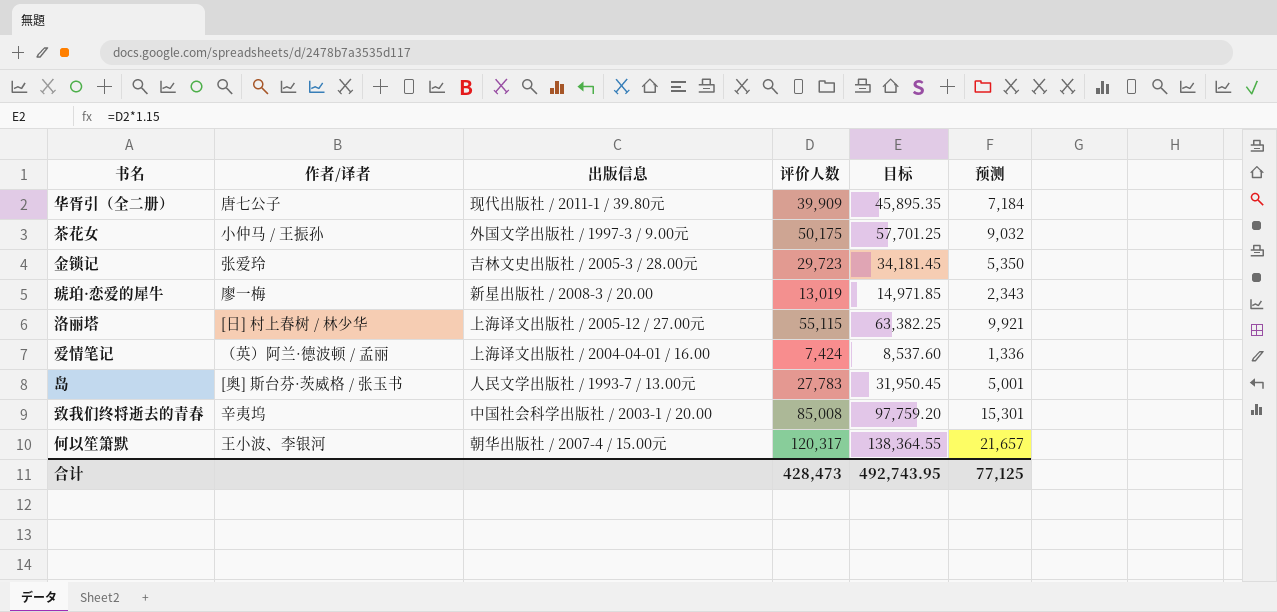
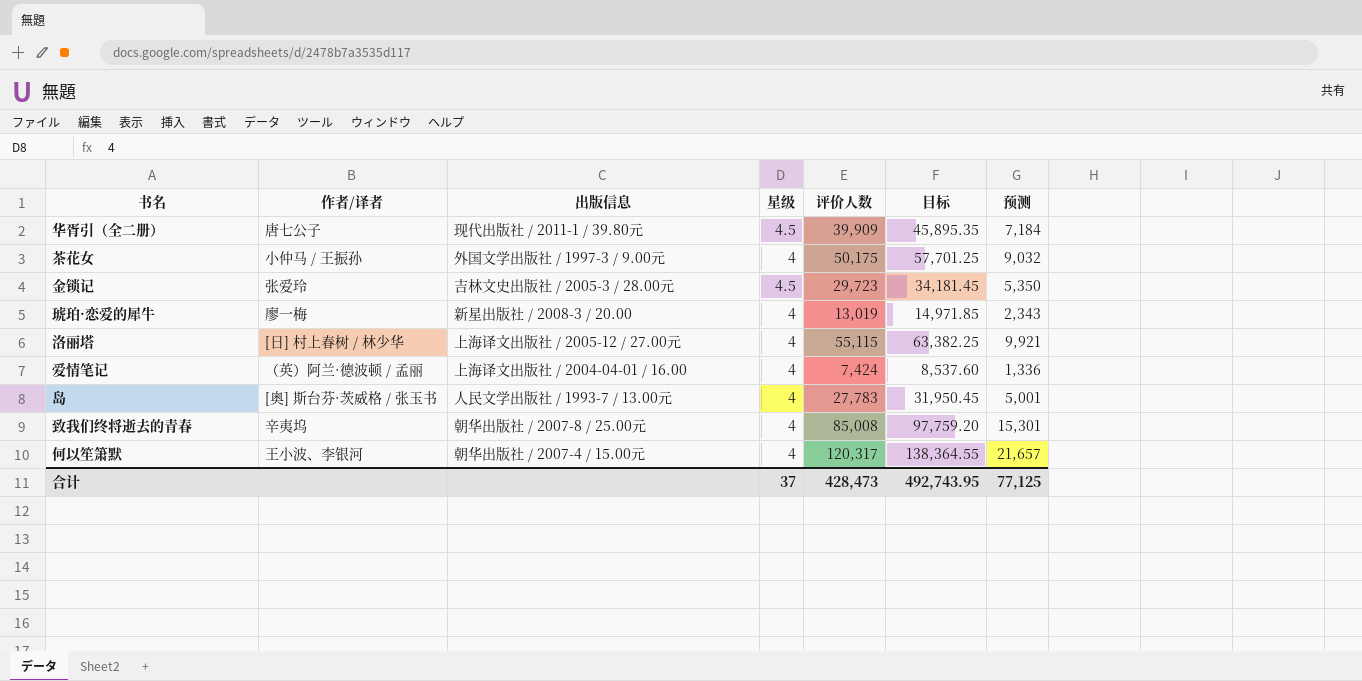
column 星级 | position: none -> 4
致我们终将逝去的青春 | 出版信息: 中国社会科学出版社 / 2003-1 / 20.00 -> 朝华出版社 / 2007-8 / 25.00元

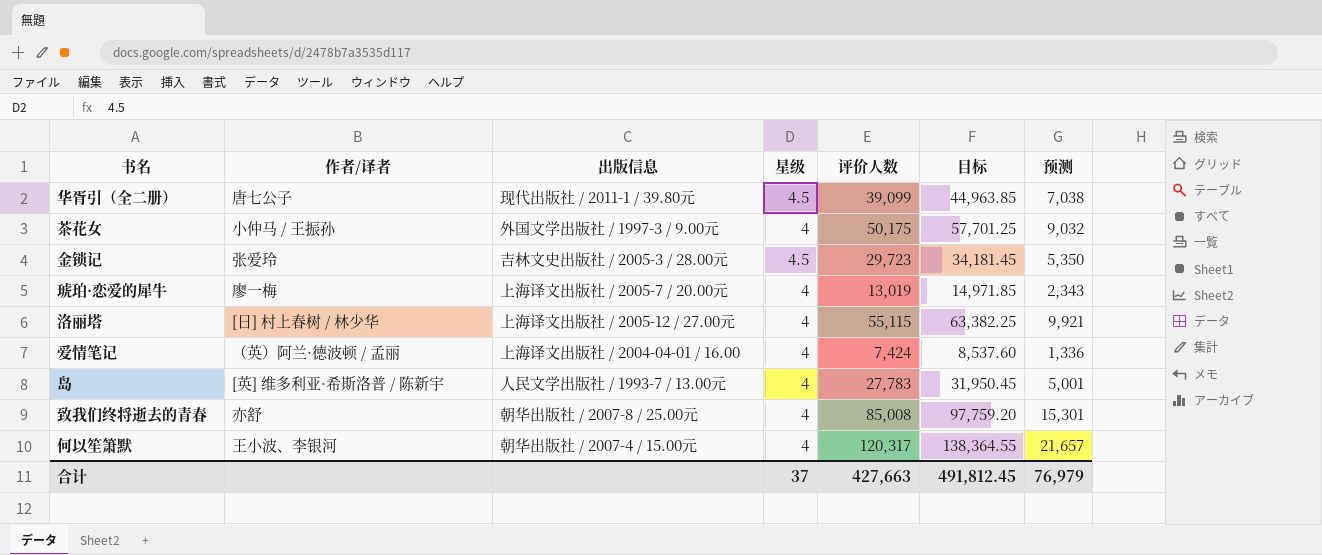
华胥引（全二册） | 评价人数: 39,909 -> 39,099
华胥引（全二册） | 目标: 45,895.35 -> 44,963.85
华胥引（全二册） | 预测: 7,184 -> 7,038
琥珀·恋爱的犀牛 | 出版信息: 新星出版社 / 2008-3 / 20.00 -> 上海译文出版社 / 2005-7 / 20.00元
岛 | 作者/译者: [奥] 斯台芬·茨威格 / 张玉书 -> [英] 维多利亚·希斯洛普 / 陈新宇
致我们终将逝去的青春 | 作者/译者: 辛夷坞 -> 亦舒
合计 | 评价人数: 428,473 -> 427,663
合计 | 目标: 492,743.95 -> 491,812.45
合计 | 预测: 77,125 -> 76,979

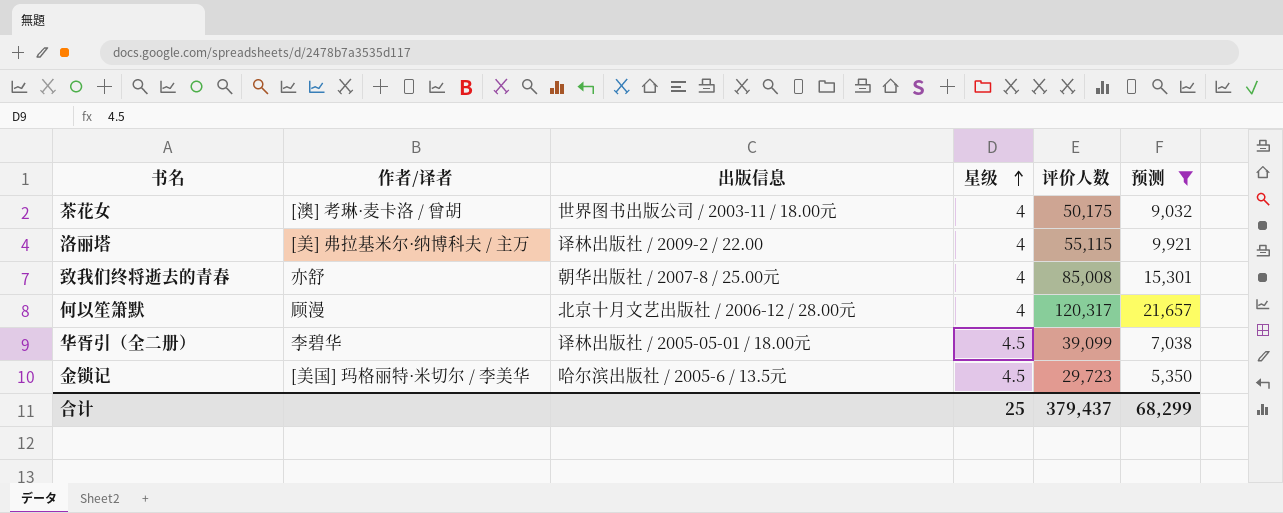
filter: none -> 预测 >= 5,350
row order: none -> 星级 ascending
column 目标 | formula: [评价人数] * 1.15 -> none
茶花女 | 作者/译者: 小仲马 / 王振孙 -> [澳] 考琳·麦卡洛 / 曾胡
茶花女 | 出版信息: 外国文学出版社 / 1997-3 / 9.00元 -> 世界图书出版公司 / 2003-11 / 18.00元
洛丽塔 | 作者/译者: [日] 村上春树 / 林少华 -> [美] 弗拉基米尔·纳博科夫 / 主万
洛丽塔 | 出版信息: 上海译文出版社 / 2005-12 / 27.00元 -> 译林出版社 / 2009-2 / 22.00
何以笙箫默 | 作者/译者: 王小波、李银河 -> 顾漫
何以笙箫默 | 出版信息: 朝华出版社 / 2007-4 / 15.00元 -> 北京十月文艺出版社 / 2006-12 / 28.00元
华胥引（全二册） | 作者/译者: 唐七公子 -> 李碧华
华胥引（全二册） | 出版信息: 现代出版社 / 2011-1 / 39.80元 -> 译林出版社 / 2005-05-01 / 18.00元
金锁记 | 作者/译者: 张爱玲 -> [美国] 玛格丽特·米切尔 / 李美华
金锁记 | 出版信息: 吉林文史出版社 / 2005-3 / 28.00元 -> 哈尔滨出版社 / 2005-6 / 13.5元
合计 | 星级: 37 -> 25
合计 | 评价人数: 427,663 -> 379,437
合计 | 预测: 76,979 -> 68,299

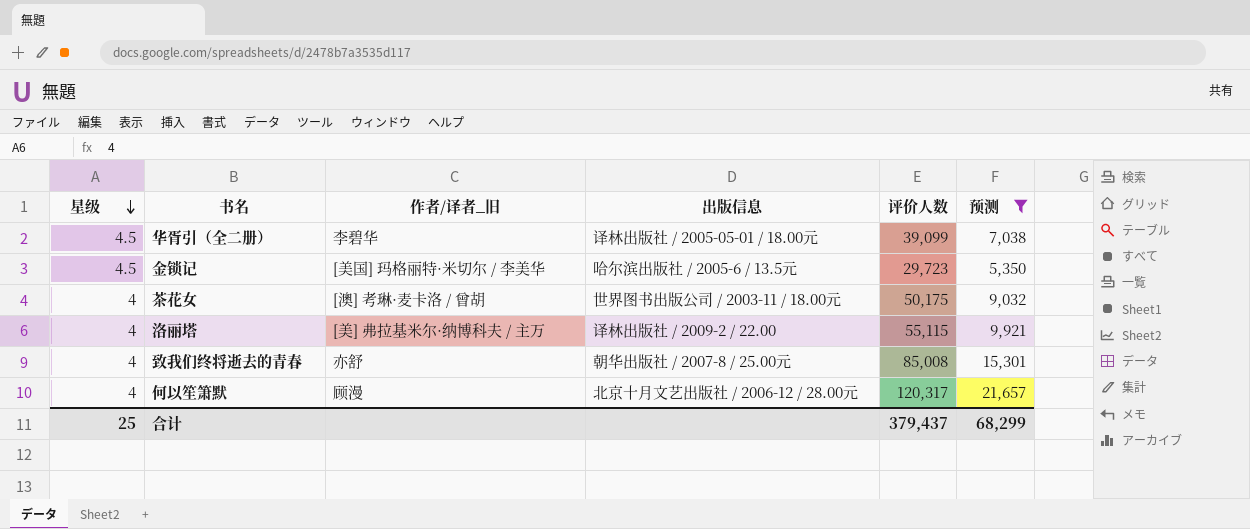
row order: 星级 ascending -> 星级 descending
column 星级 | position: 4 -> 1
column name: 作者/译者 -> 作者/译者_旧

